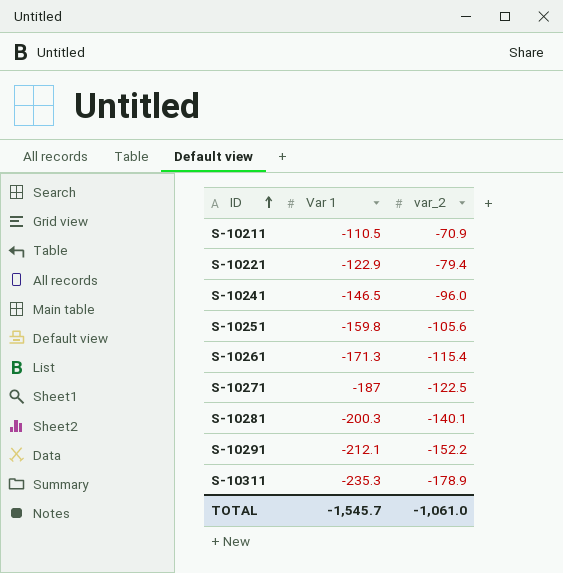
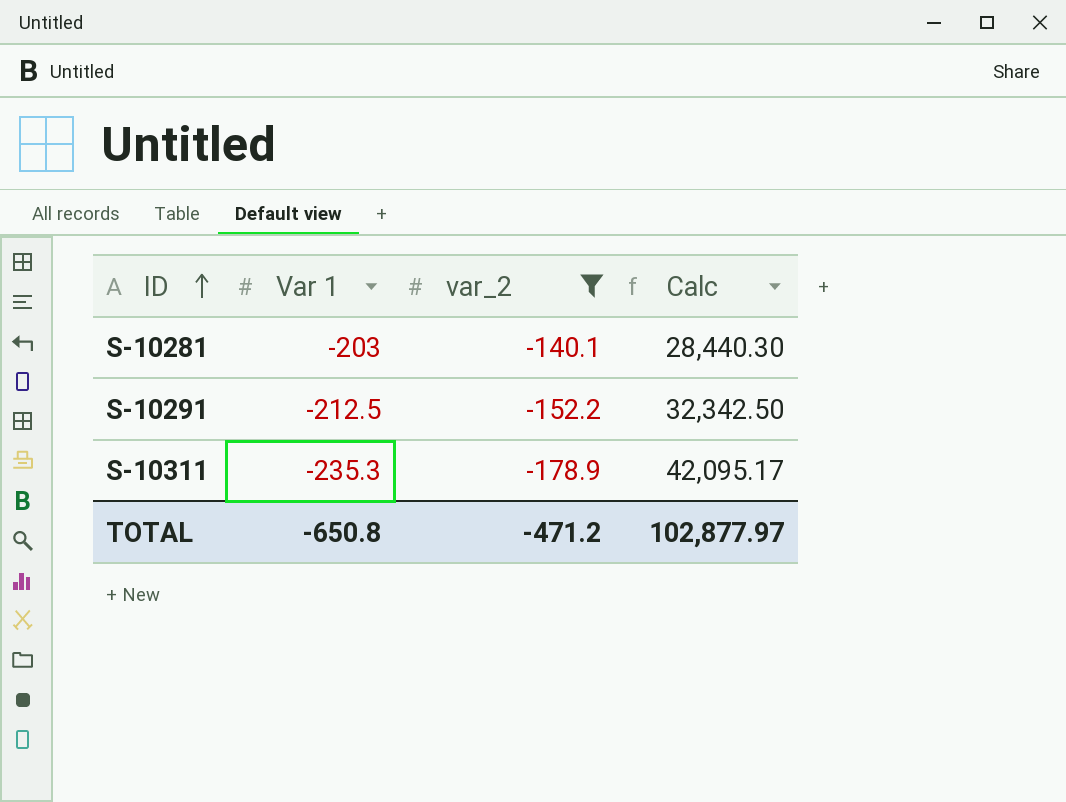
filter: none -> var_2 <= -140.1
column Calc | formula: none -> [Var 1] * [var_2]
S-10281 | Var 1: -200.3 -> -203
S-10291 | Var 1: -212.1 -> -212.5
TOTAL | Var 1: -1,545.7 -> -650.8
TOTAL | var_2: -1,061.0 -> -471.2

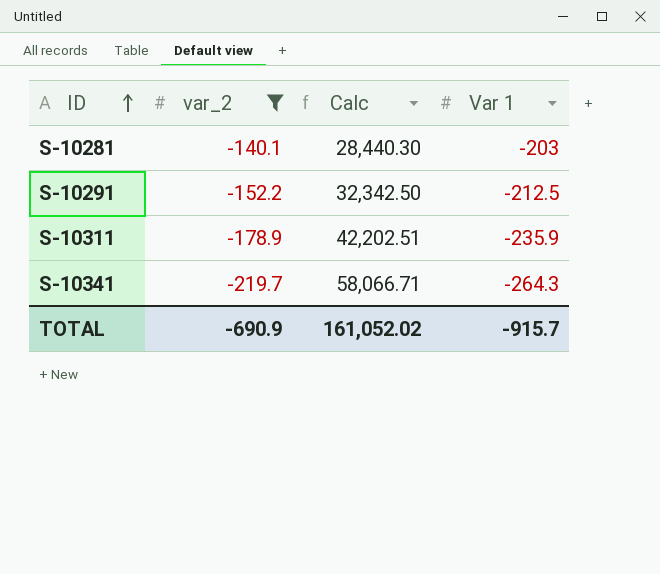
column Var 1 | position: 2 -> 4
S-10311 | Calc: 42,095.17 -> 42,202.51
S-10311 | Var 1: -235.3 -> -235.9
row S-10341: none -> -219.7 | 58,066.71 | -264.3
TOTAL | var_2: -471.2 -> -690.9
TOTAL | Calc: 102,877.97 -> 161,052.02
TOTAL | Var 1: -650.8 -> -915.7

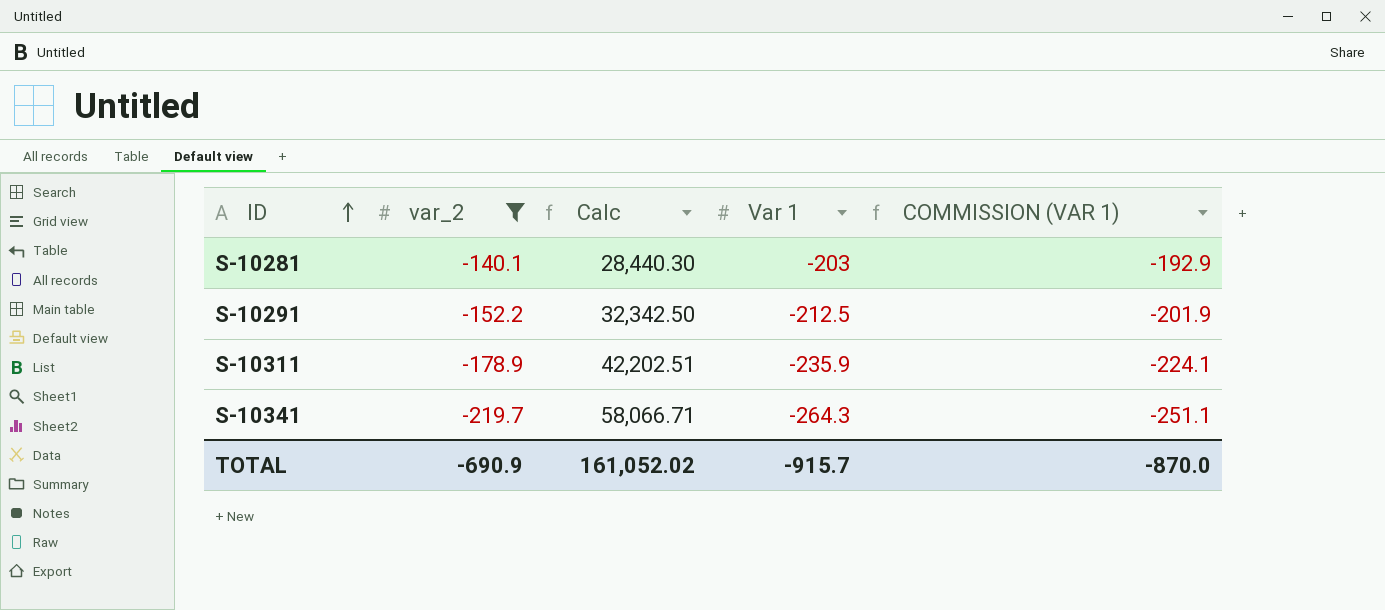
column COMMISSION (VAR 1) | formula: none -> [Var 1] * 0.95

